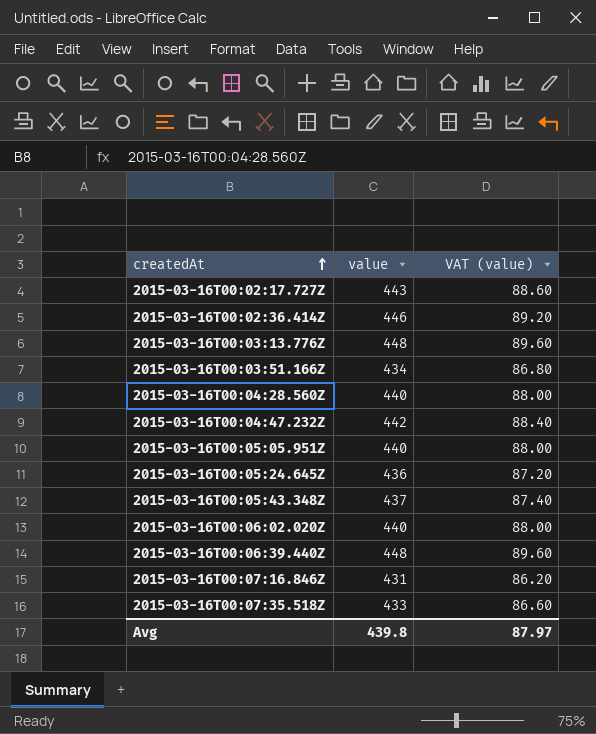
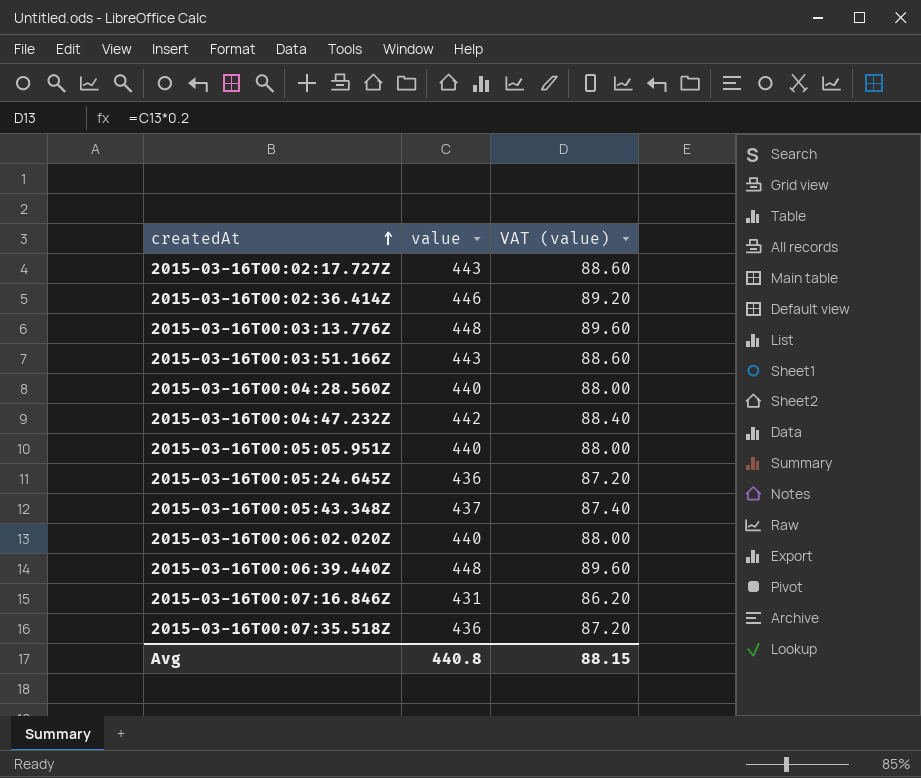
2015-03-16T00:03:51.166Z | value: 434 -> 443
2015-03-16T00:03:51.166Z | VAT (value): 86.80 -> 88.60
2015-03-16T00:07:35.518Z | value: 433 -> 436
2015-03-16T00:07:35.518Z | VAT (value): 86.60 -> 87.20
Avg | value: 439.8 -> 440.8
Avg | VAT (value): 87.97 -> 88.15

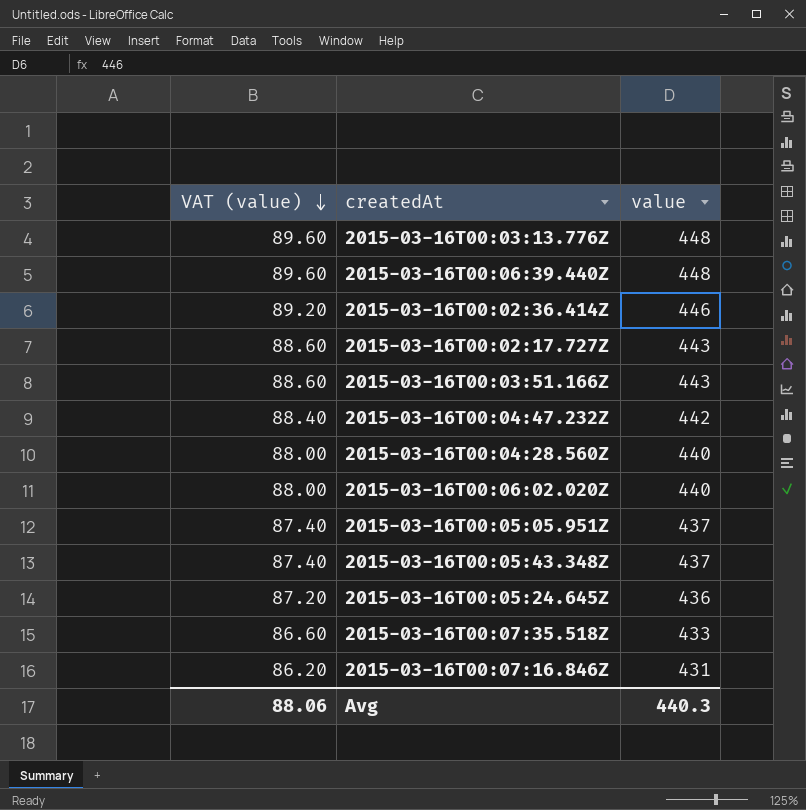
row order: createdAt ascending -> VAT (value) descending
column VAT (value) | position: 3 -> 1
2015-03-16T00:05:05.951Z | VAT (value): 88.00 -> 87.40
2015-03-16T00:05:05.951Z | value: 440 -> 437
2015-03-16T00:07:35.518Z | VAT (value): 87.20 -> 86.60
2015-03-16T00:07:35.518Z | value: 436 -> 433
Avg | VAT (value): 88.15 -> 88.06
Avg | value: 440.8 -> 440.3

